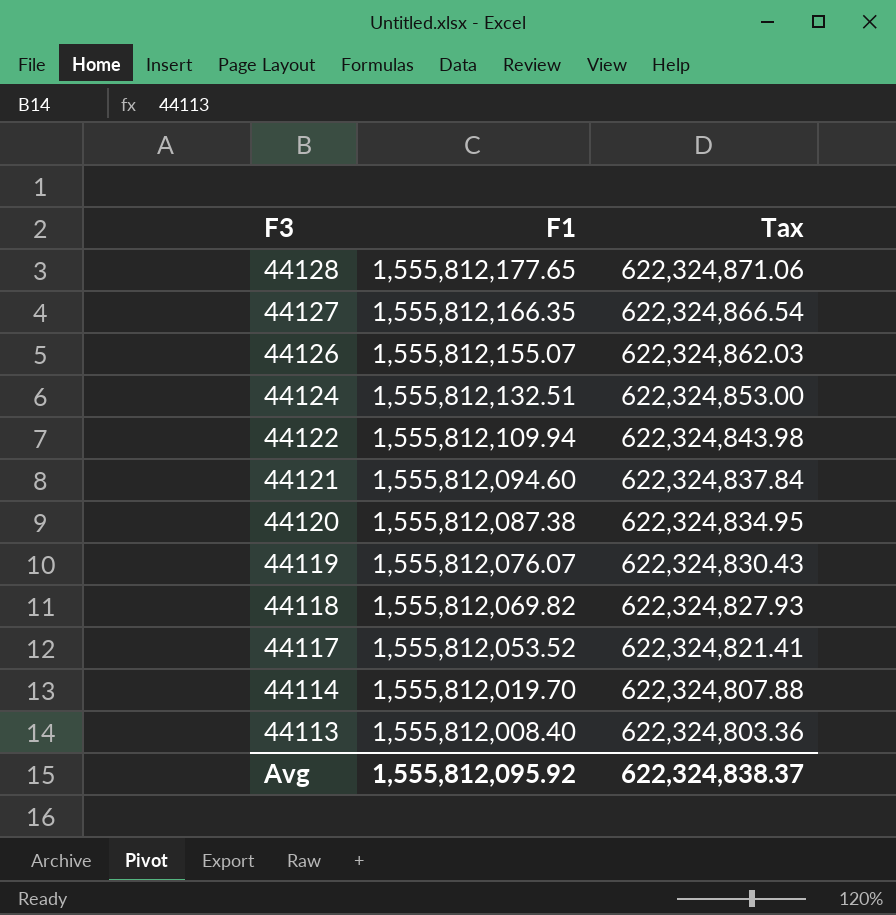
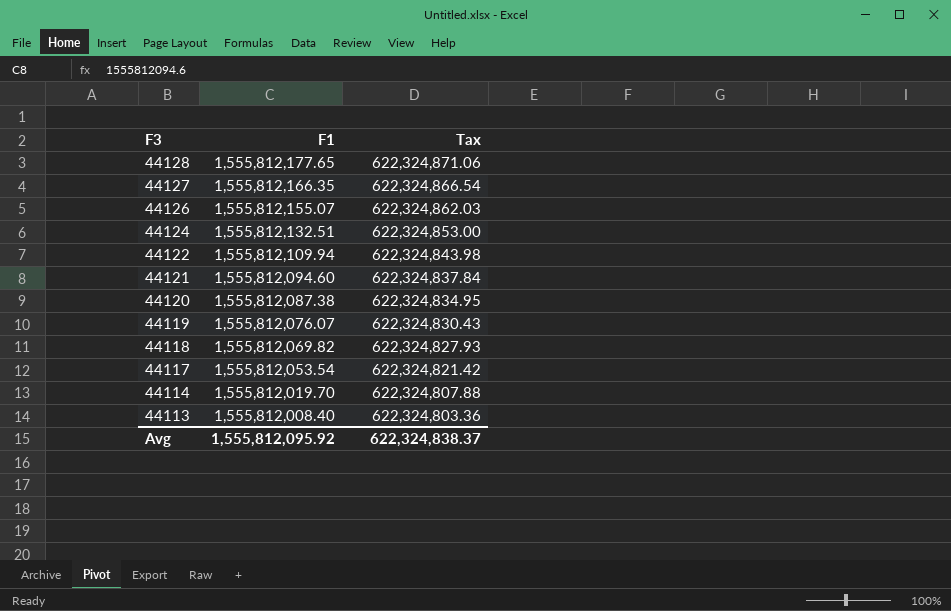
44117 | F1: 1,555,812,053.52 -> 1,555,812,053.54
44117 | Tax: 622,324,821.41 -> 622,324,821.42

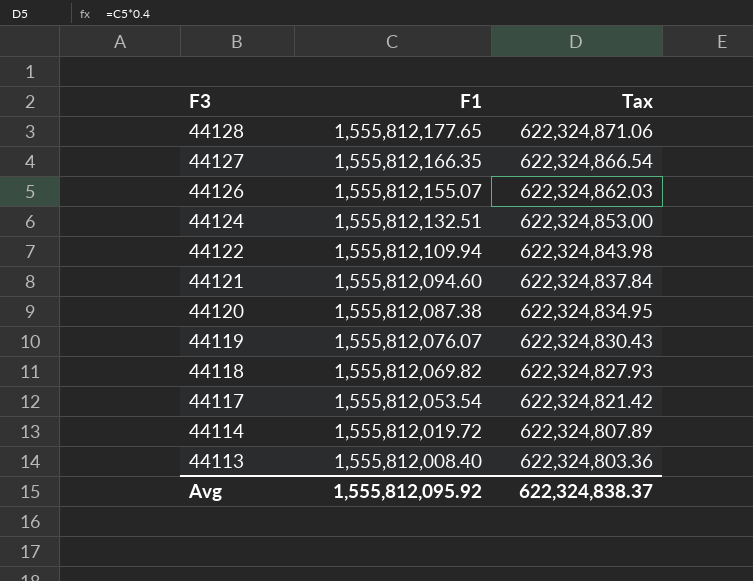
44114 | F1: 1,555,812,019.70 -> 1,555,812,019.72
44114 | Tax: 622,324,807.88 -> 622,324,807.89

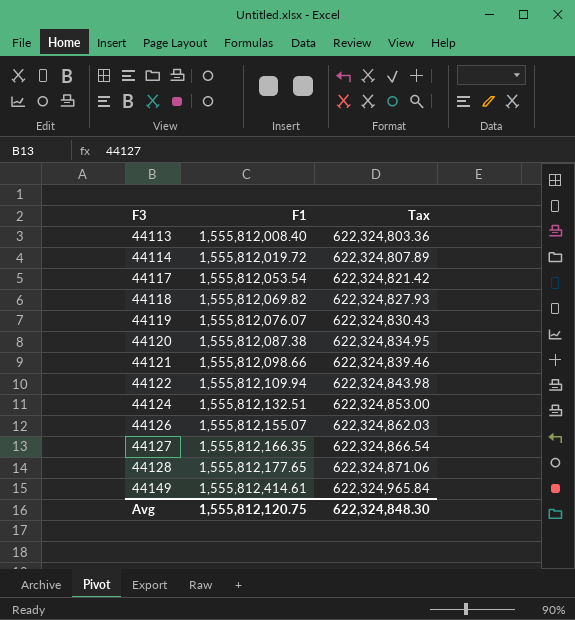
row order: F3 descending -> F3 ascending
44121 | F1: 1,555,812,094.60 -> 1,555,812,098.66
44121 | Tax: 622,324,837.84 -> 622,324,839.46
row 44149: none -> 1,555,812,414.61 | 622,324,965.84
Avg | F1: 1,555,812,095.92 -> 1,555,812,120.75
Avg | Tax: 622,324,838.37 -> 622,324,848.30

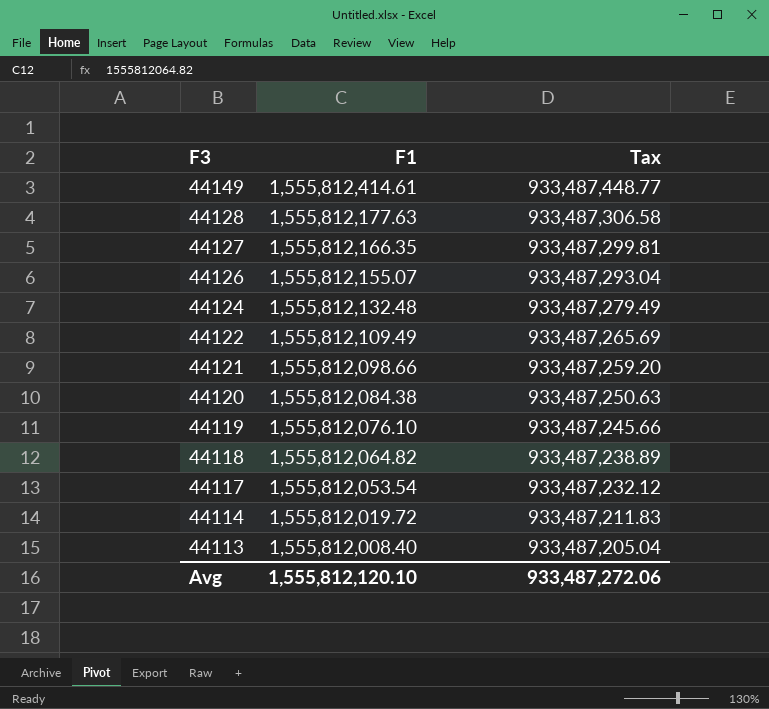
row order: F3 ascending -> F3 descending
column Tax | formula: [F1] * 0.4 -> [F1] * 0.6
44128 | F1: 1,555,812,177.65 -> 1,555,812,177.63
44124 | F1: 1,555,812,132.51 -> 1,555,812,132.48
44122 | F1: 1,555,812,109.94 -> 1,555,812,109.49
44120 | F1: 1,555,812,087.38 -> 1,555,812,084.38
44119 | F1: 1,555,812,076.07 -> 1,555,812,076.10
44118 | F1: 1,555,812,069.82 -> 1,555,812,064.82
Avg | F1: 1,555,812,120.75 -> 1,555,812,120.10
Avg | Tax: 622,324,848.30 -> 933,487,272.06

